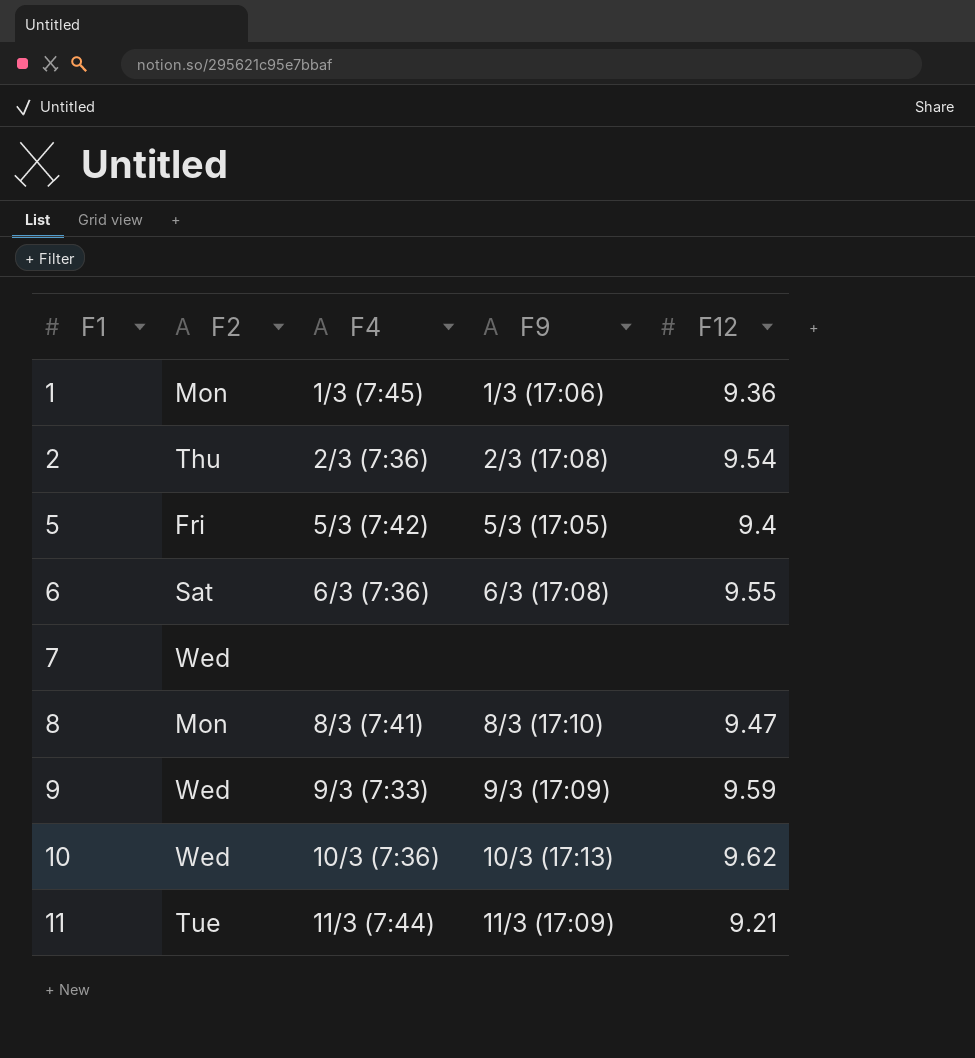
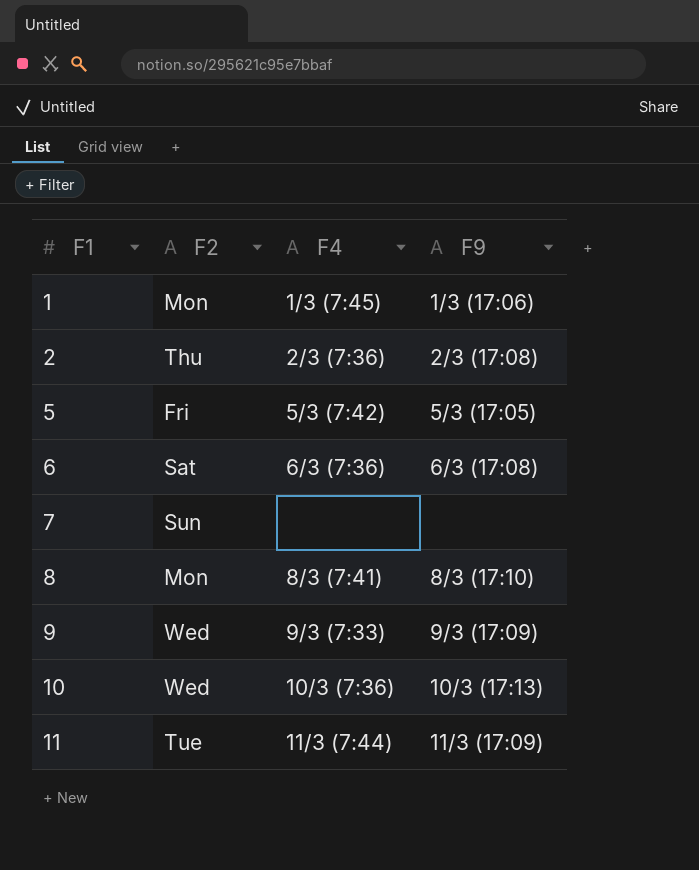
column F12 | position: 5 -> none
7 | F2: Wed -> Sun

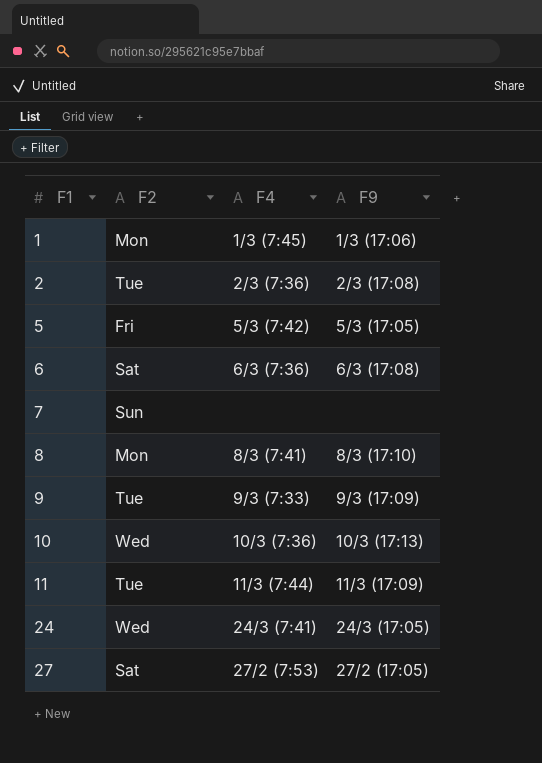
2 | F2: Thu -> Tue
9 | F2: Wed -> Tue
row 24: none -> Wed | 24/3 (7:41) | 24/3 (17:05)
row 27: none -> Sat | 27/2 (7:53) | 27/2 (17:05)

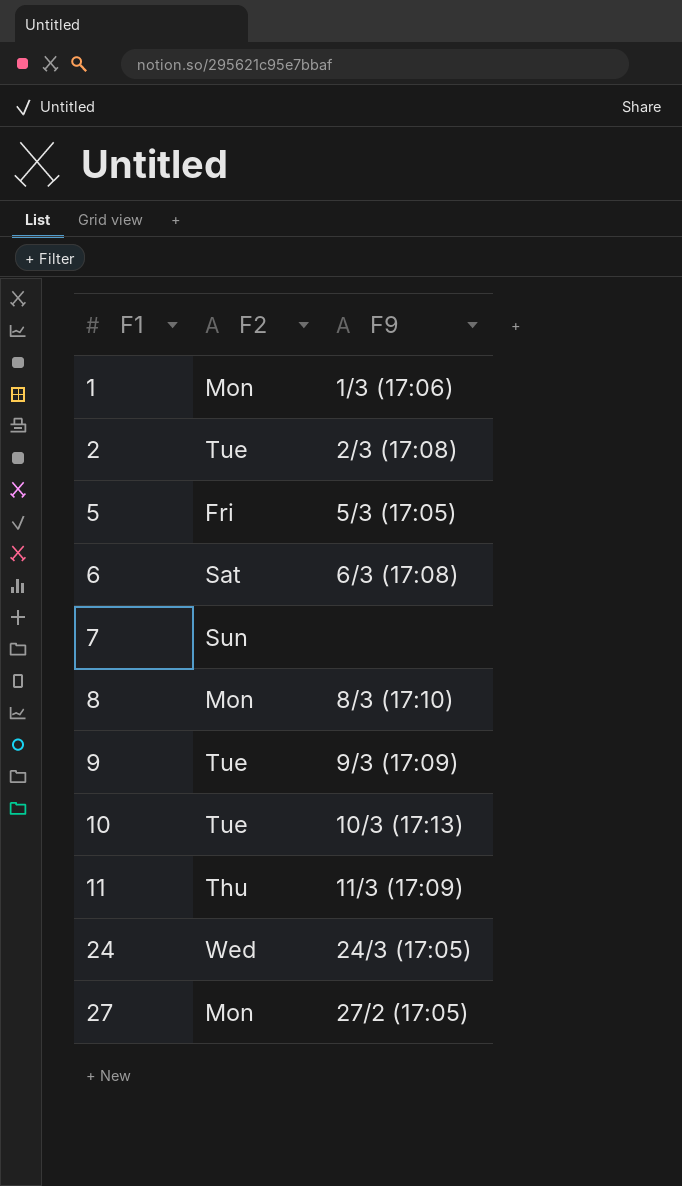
column F4 | position: 3 -> none
10 | F2: Wed -> Tue
11 | F2: Tue -> Thu
27 | F2: Sat -> Mon

